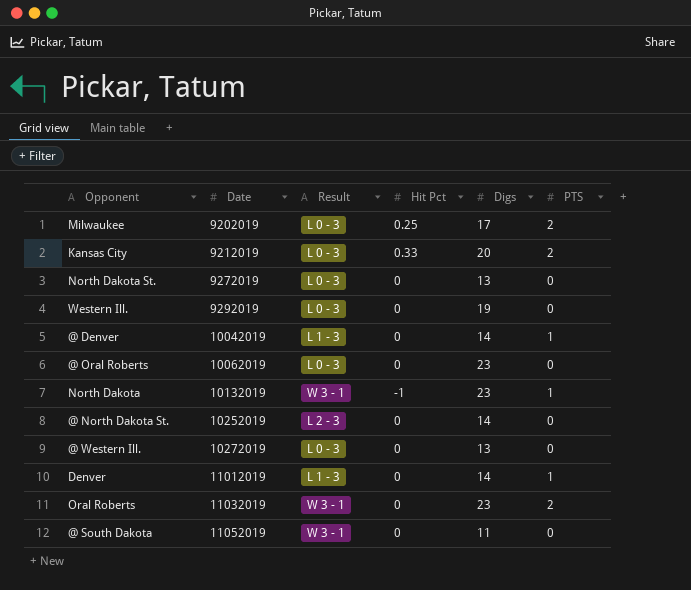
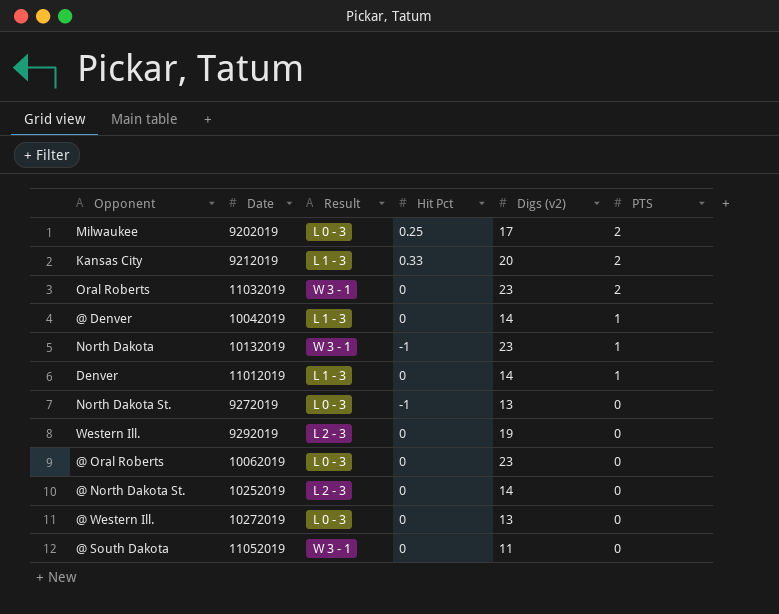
row order: Date ascending -> PTS descending
column name: Digs -> Digs (v2)
Kansas City | Result: L 0 - 3 -> L 1 - 3
North Dakota St. | Hit Pct: 0 -> -1
Western Ill. | Result: L 0 - 3 -> L 2 - 3

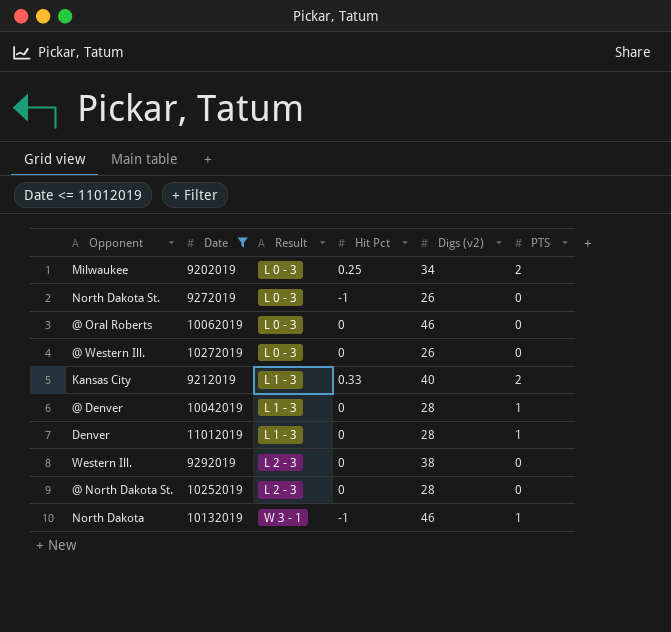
filter: none -> Date <= 11012019
row order: PTS descending -> Result ascending
Milwaukee | Digs (v2): 17 -> 34
North Dakota St. | Digs (v2): 13 -> 26
@ Oral Roberts | Digs (v2): 23 -> 46
@ Western Ill. | Digs (v2): 13 -> 26
Kansas City | Digs (v2): 20 -> 40
@ Denver | Digs (v2): 14 -> 28
Denver | Digs (v2): 14 -> 28
Western Ill. | Digs (v2): 19 -> 38
@ North Dakota St. | Digs (v2): 14 -> 28
North Dakota | Digs (v2): 23 -> 46

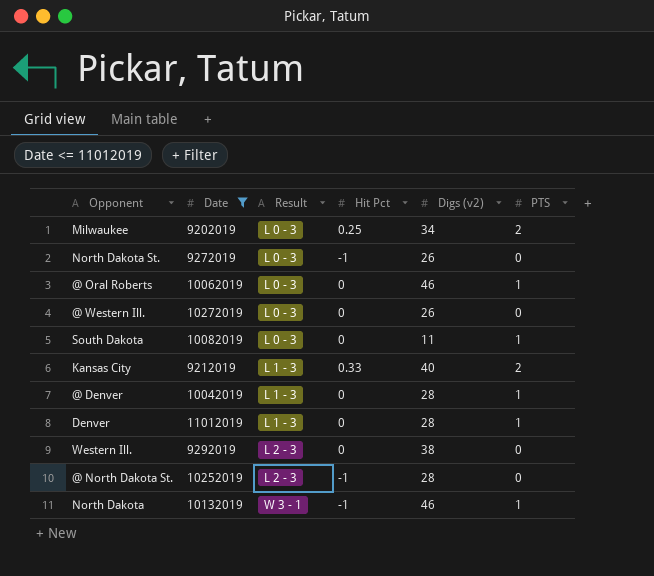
@ Oral Roberts | PTS: 0 -> 1
row South Dakota: none -> 10082019 | L 0 - 3 | 0 | 11 | 1
@ North Dakota St. | Hit Pct: 0 -> -1

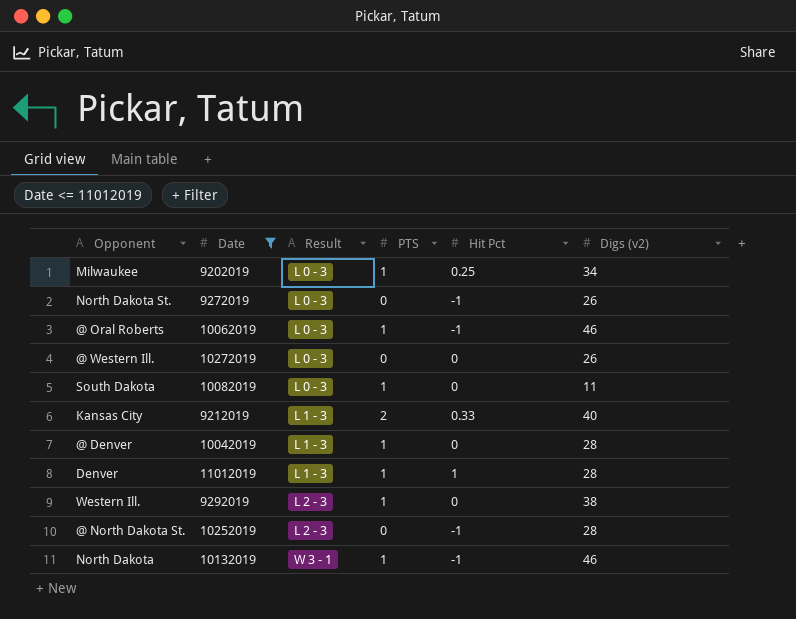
column PTS | position: 6 -> 4
Milwaukee | PTS: 2 -> 1
@ Oral Roberts | Hit Pct: 0 -> -1
Denver | Hit Pct: 0 -> 1
Western Ill. | PTS: 0 -> 1

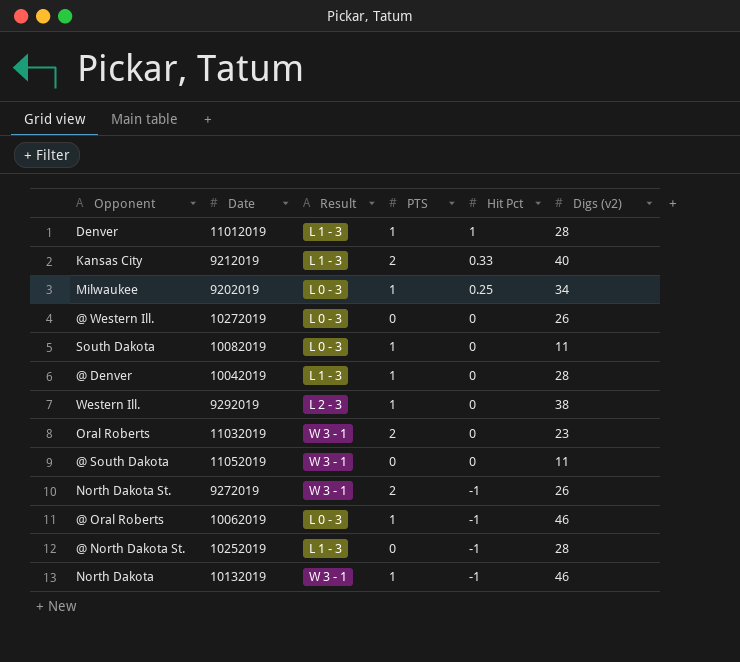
filter: Date <= 11012019 -> none
row order: Result ascending -> Hit Pct descending
North Dakota St. | Result: L 0 - 3 -> W 3 - 1
North Dakota St. | PTS: 0 -> 2
@ North Dakota St. | Result: L 2 - 3 -> L 1 - 3

